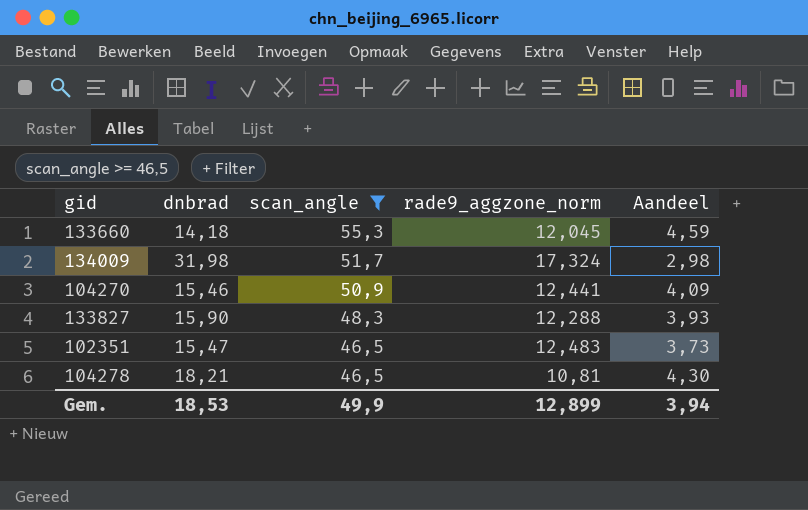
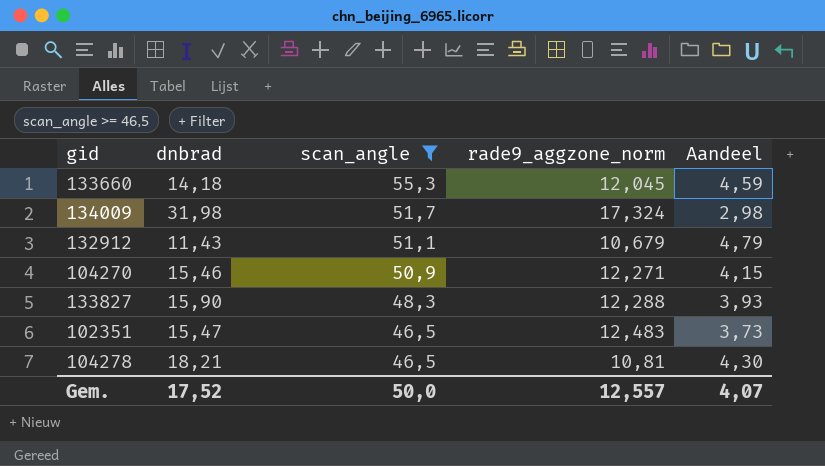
row 132912: none -> 11,43 | 51,1 | 10,679 | 4,79
104270 | rade9_aggzone_norm: 12,441 -> 12,271
104270 | Aandeel: 4,09 -> 4,15
Gem. | dnbrad: 18,53 -> 17,52
Gem. | scan_angle: 49,9 -> 50,0
Gem. | rade9_aggzone_norm: 12,899 -> 12,557
Gem. | Aandeel: 3,94 -> 4,07

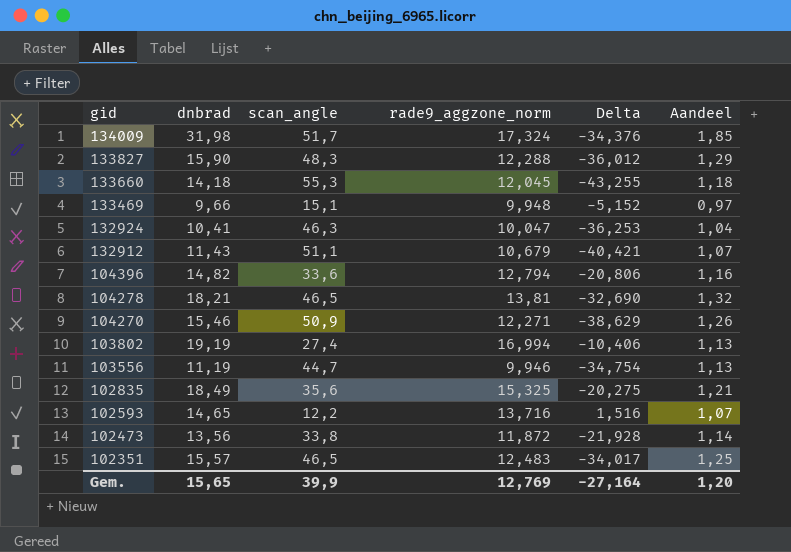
filter: scan_angle >= 46,5 -> none
row order: scan_angle descending -> gid descending
column Delta | formula: none -> [rade9_aggzone_norm] - [scan_angle]
column Aandeel | formula: [scan_angle] / [rade9_aggzone_norm] -> [dnbrad] / [rade9_aggzone_norm]
104278 | rade9_aggzone_norm: 10,81 -> 13,81
102351 | dnbrad: 15,47 -> 15,57
Gem. | dnbrad: 17,52 -> 15,65
Gem. | scan_angle: 50,0 -> 39,9
Gem. | rade9_aggzone_norm: 12,557 -> 12,769
Gem. | Aandeel: 4,07 -> 1,20

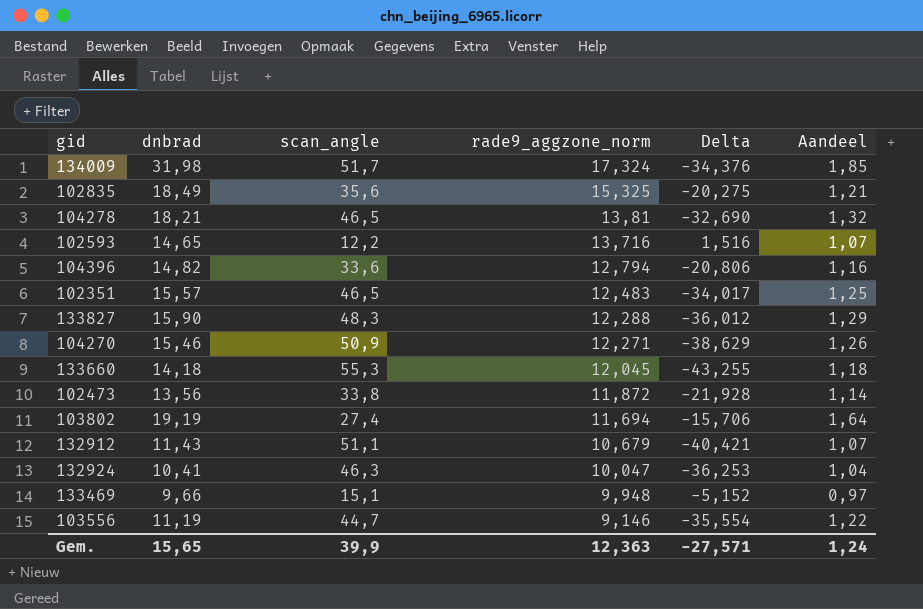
row order: gid descending -> rade9_aggzone_norm descending
103802 | rade9_aggzone_norm: 16,994 -> 11,694
103802 | Delta: -10,406 -> -15,706
103802 | Aandeel: 1,13 -> 1,64
103556 | rade9_aggzone_norm: 9,946 -> 9,146
103556 | Delta: -34,754 -> -35,554
103556 | Aandeel: 1,13 -> 1,22
Gem. | rade9_aggzone_norm: 12,769 -> 12,363
Gem. | Delta: -27,164 -> -27,571
Gem. | Aandeel: 1,20 -> 1,24

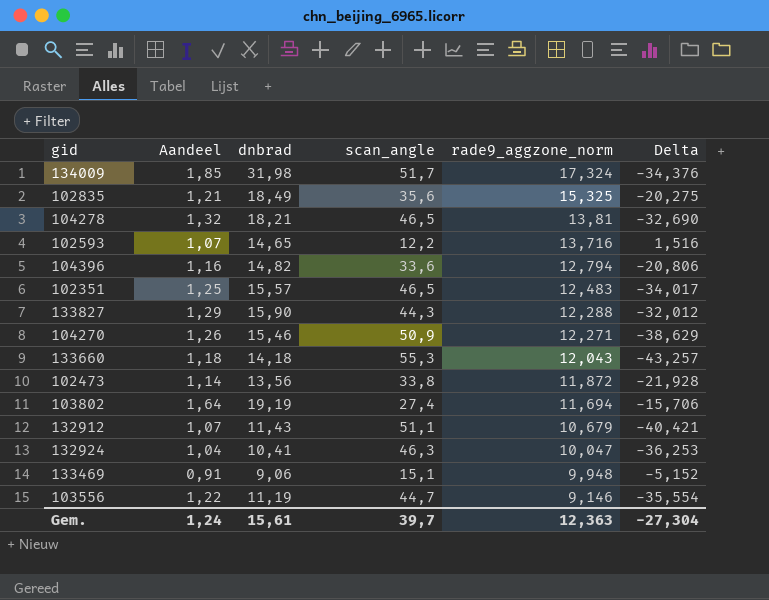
column Aandeel | position: 6 -> 2
133827 | scan_angle: 48,3 -> 44,3
133827 | Delta: -36,012 -> -32,012
133660 | rade9_aggzone_norm: 12,045 -> 12,043
133660 | Delta: -43,255 -> -43,257
133469 | Aandeel: 0,97 -> 0,91
133469 | dnbrad: 9,66 -> 9,06
Gem. | dnbrad: 15,65 -> 15,61
Gem. | scan_angle: 39,9 -> 39,7
Gem. | Delta: -27,571 -> -27,304

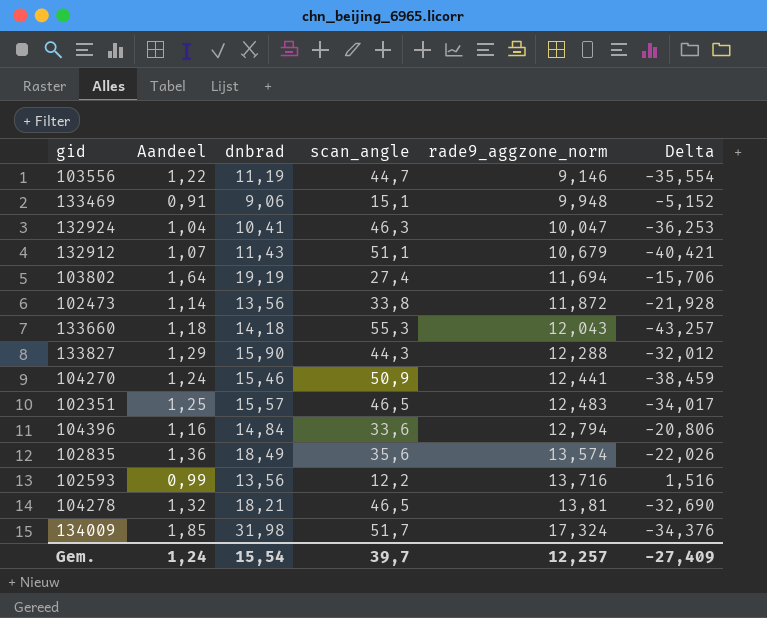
row order: rade9_aggzone_norm descending -> rade9_aggzone_norm ascending
104270 | Aandeel: 1,26 -> 1,24
104270 | rade9_aggzone_norm: 12,271 -> 12,441
104270 | Delta: -38,629 -> -38,459
104396 | dnbrad: 14,82 -> 14,84
102835 | Aandeel: 1,21 -> 1,36
102835 | rade9_aggzone_norm: 15,325 -> 13,574
102835 | Delta: -20,275 -> -22,026
102593 | Aandeel: 1,07 -> 0,99
102593 | dnbrad: 14,65 -> 13,56
Gem. | dnbrad: 15,61 -> 15,54
Gem. | rade9_aggzone_norm: 12,363 -> 12,257
Gem. | Delta: -27,304 -> -27,409

